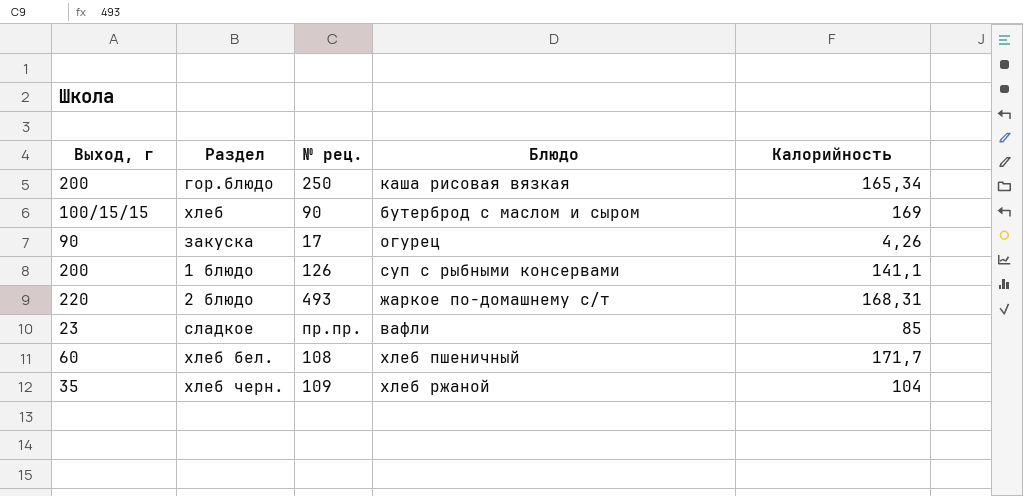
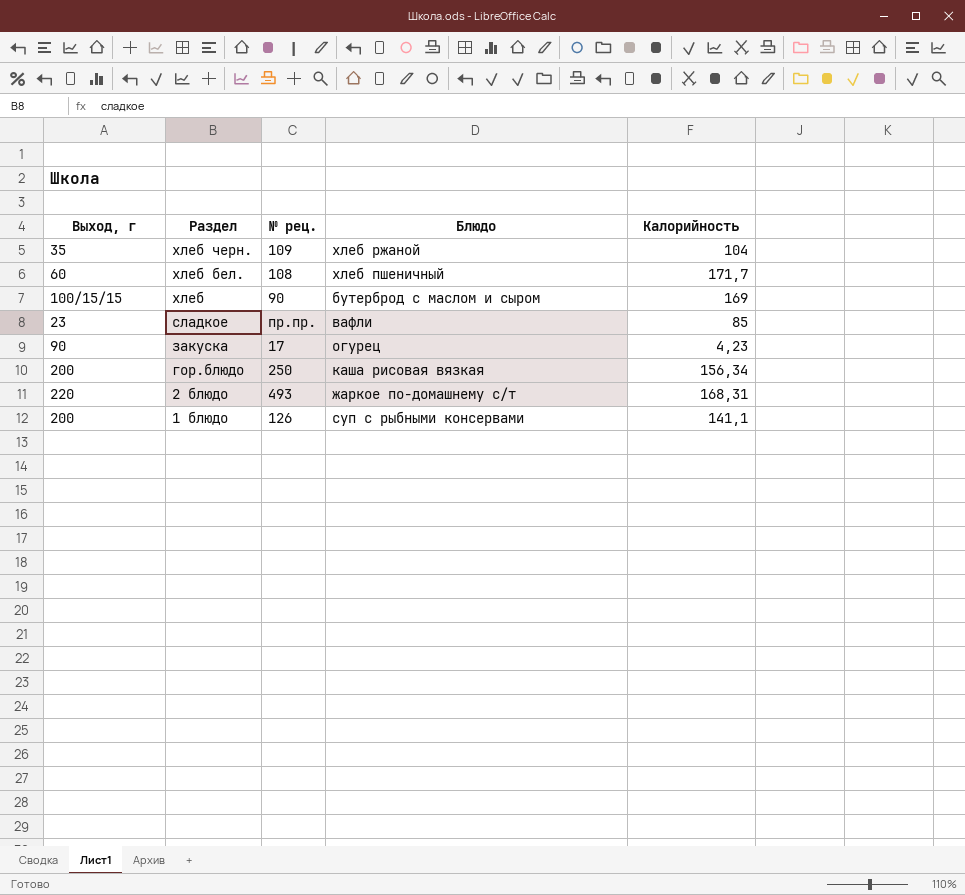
row order: none -> Раздел descending
закуска | Калорийность: 4,26 -> 4,23
гор.блюдо | Калорийность: 165,34 -> 156,34

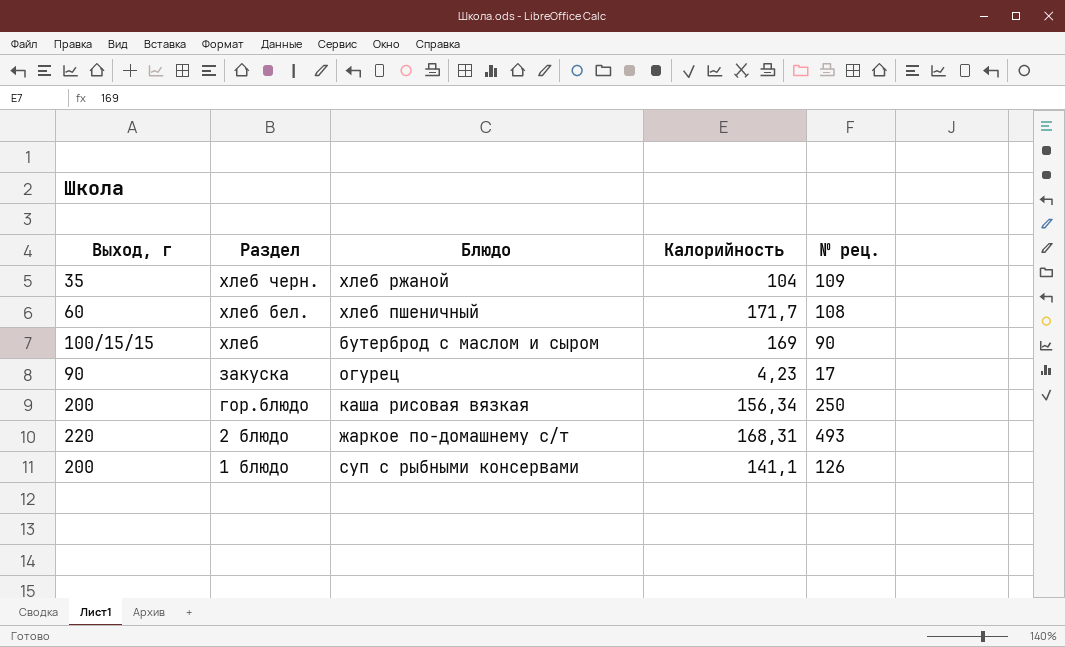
column № рец. | position: 3 -> 5
row сладкое: 23 | пр.пр. | вафли | 85 -> none

